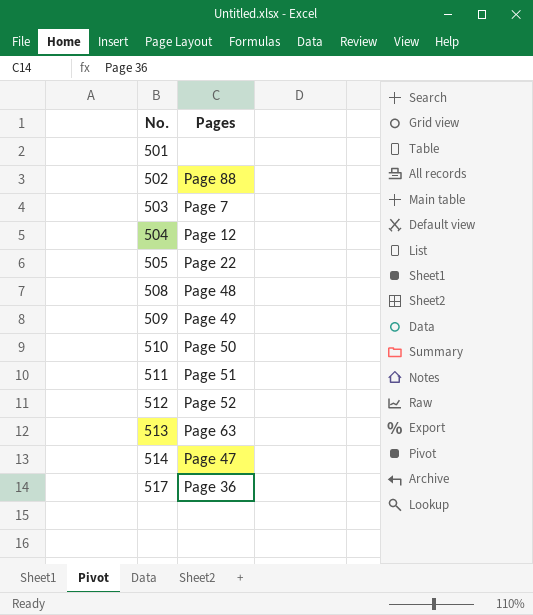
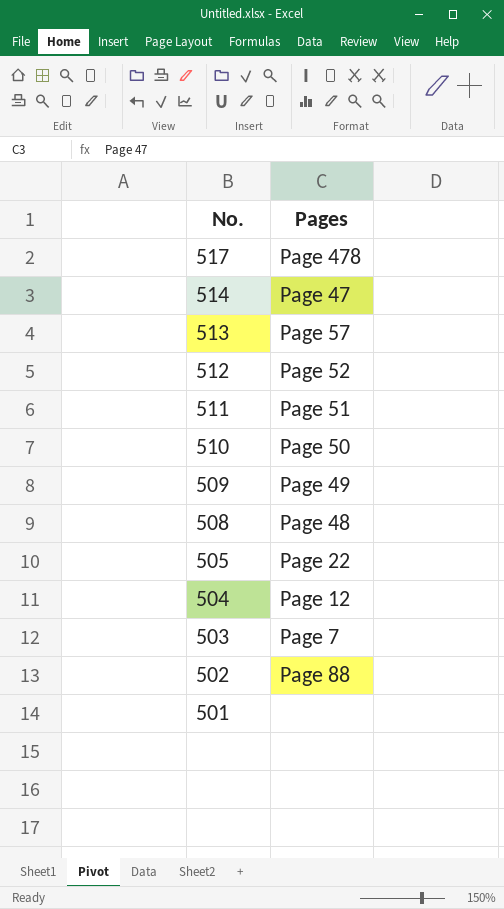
row order: No. ascending -> No. descending
517 | Pages: Page 36 -> Page 478
513 | Pages: Page 63 -> Page 57

